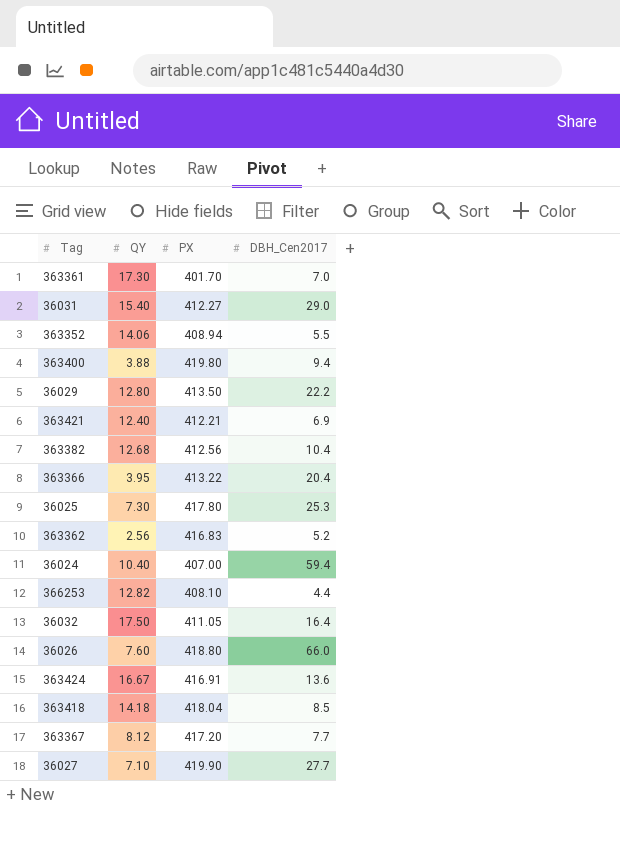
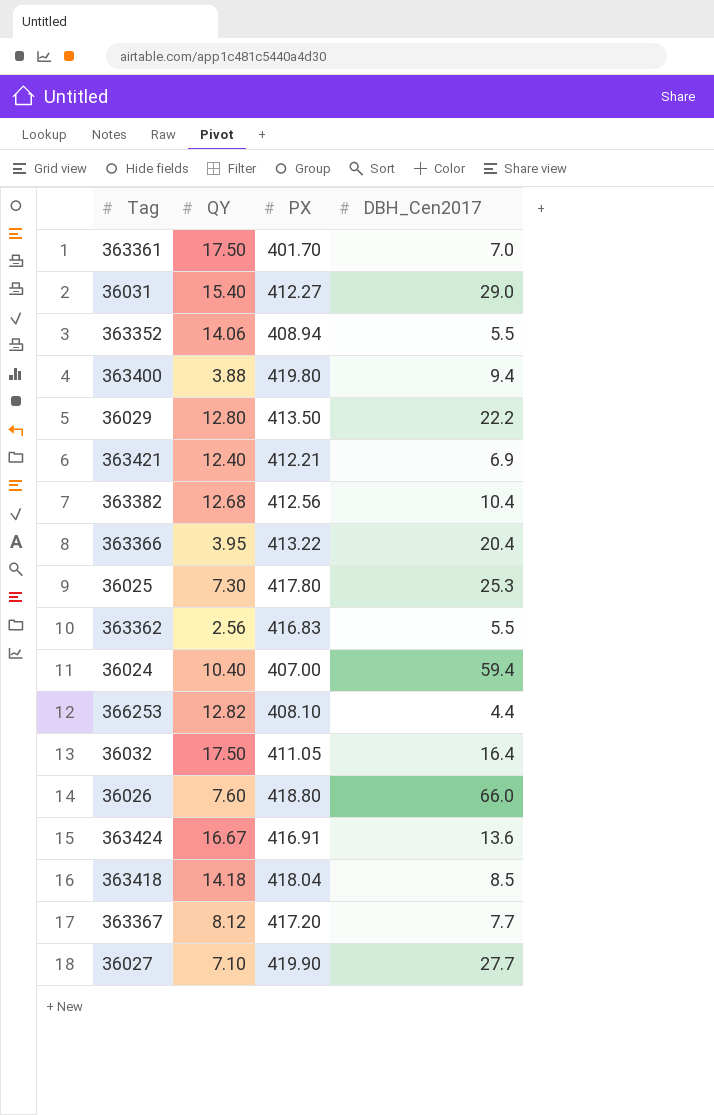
363361 | QY: 17.30 -> 17.50
363362 | DBH_Cen2017: 5.2 -> 5.5

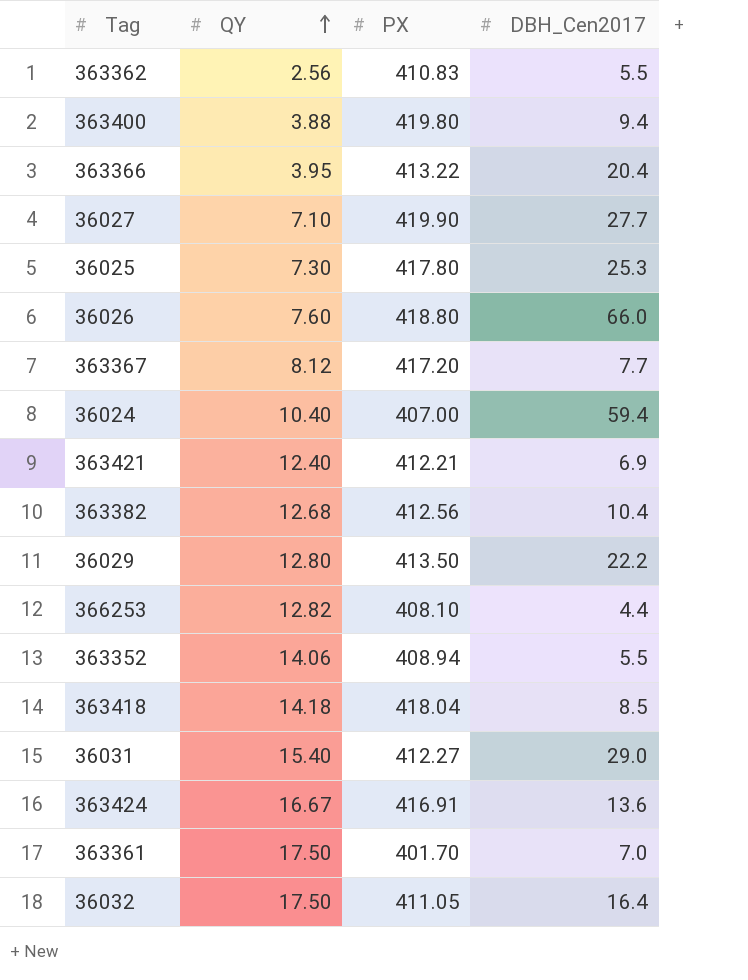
row order: none -> QY ascending
363362 | PX: 416.83 -> 410.83

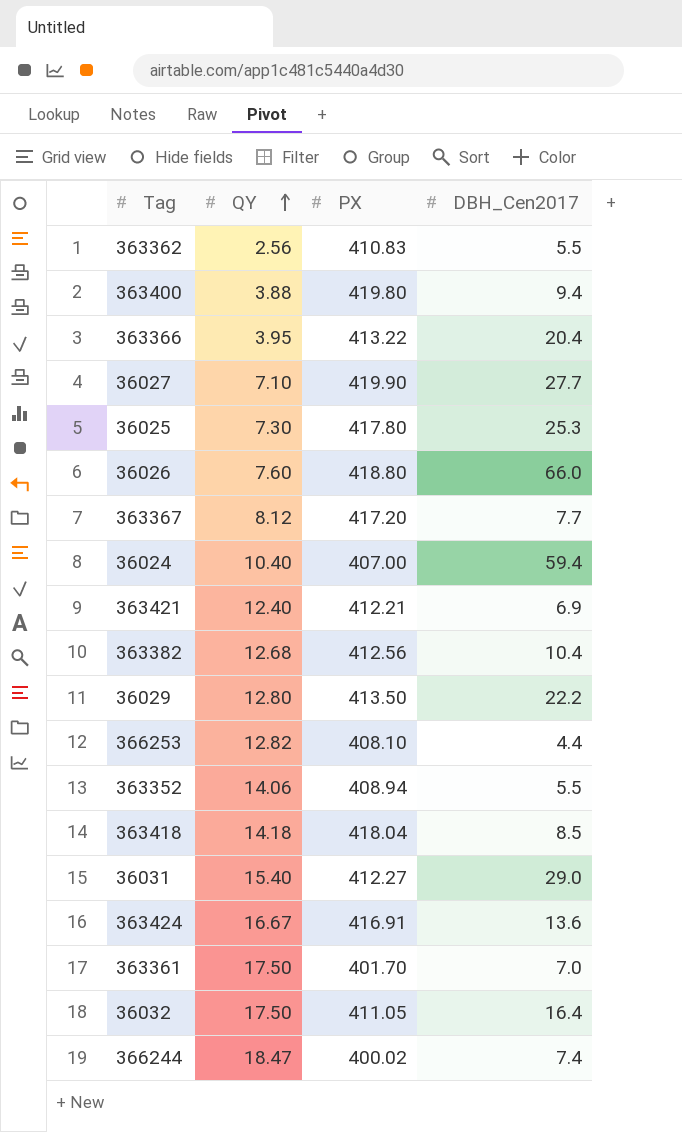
row 366244: none -> 18.47 | 400.02 | 7.4

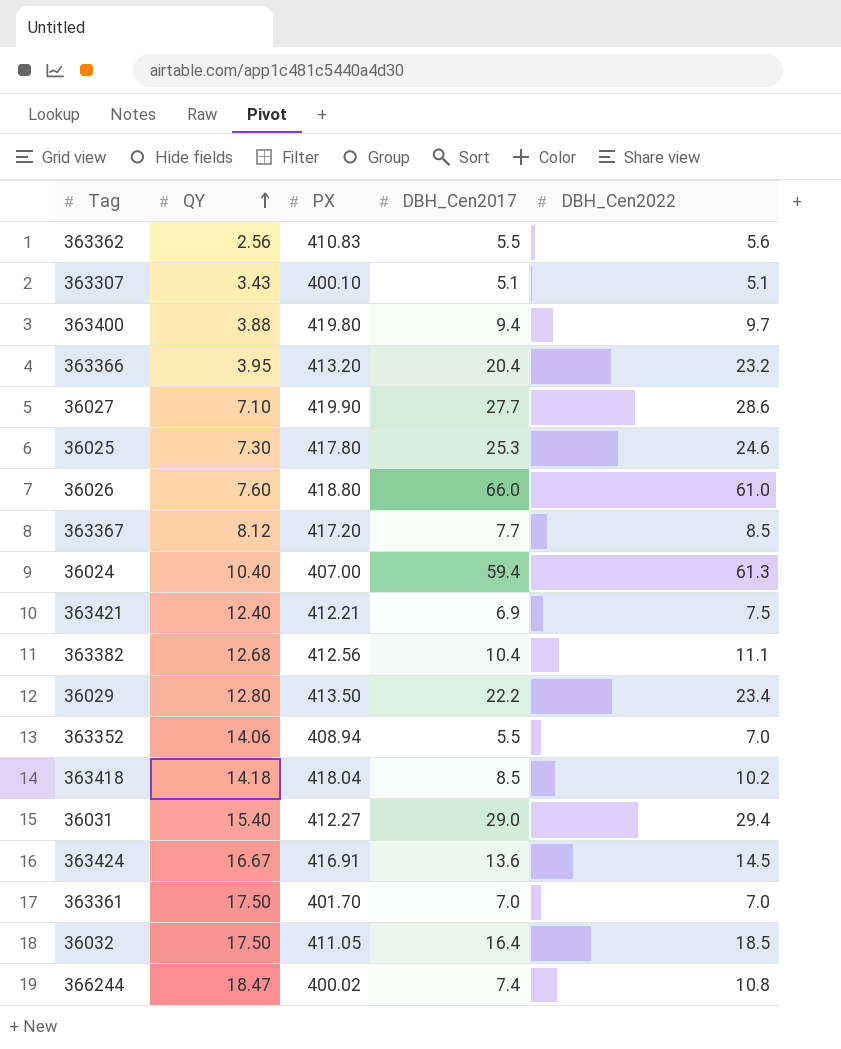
column DBH_Cen2022 | position: none -> 5
row 366253: 12.82 | 408.10 | 4.4 -> none
row 363307: none -> 3.43 | 400.10 | 5.1 | 5.1
363366 | PX: 413.22 -> 413.20

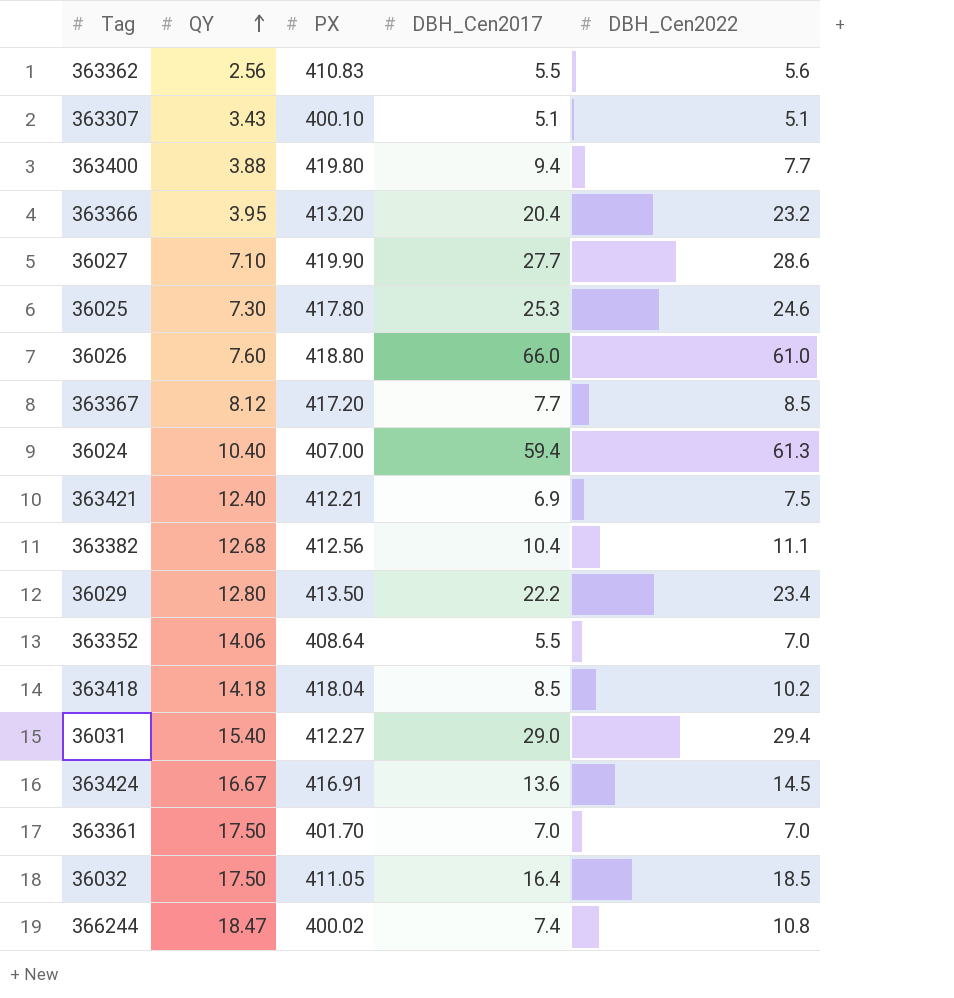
363400 | DBH_Cen2022: 9.7 -> 7.7
363352 | PX: 408.94 -> 408.64

